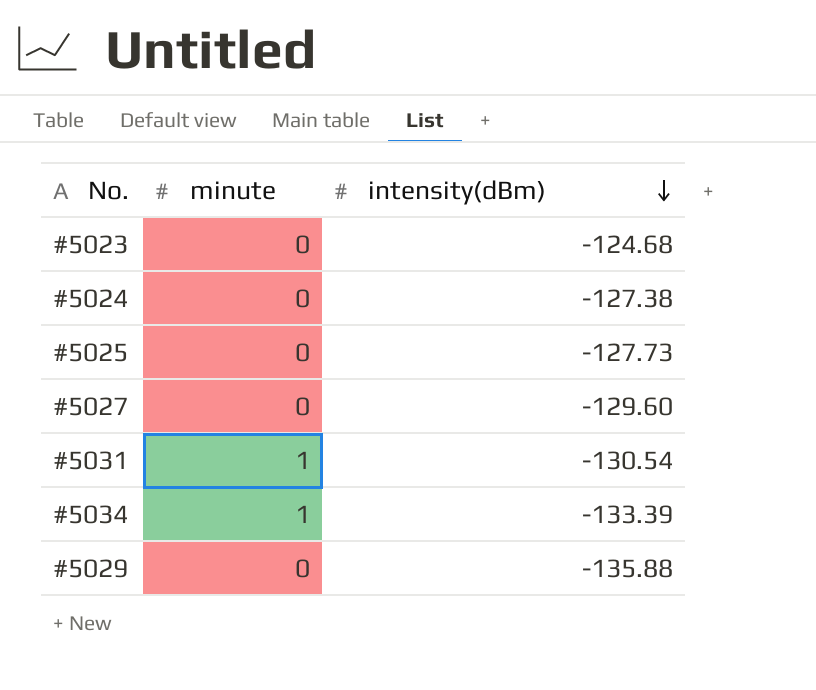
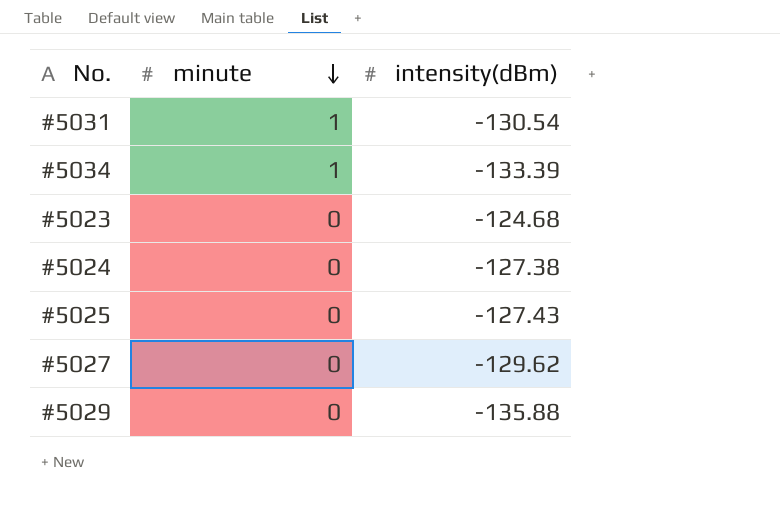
row order: intensity(dBm) descending -> minute descending
#5025 | intensity(dBm): -127.73 -> -127.43
#5027 | intensity(dBm): -129.60 -> -129.62

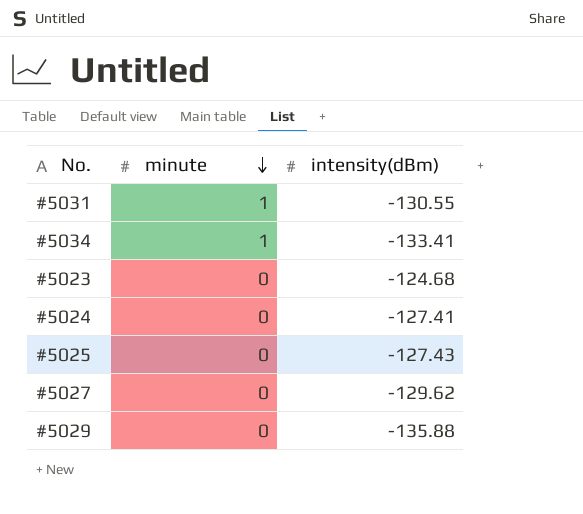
#5031 | intensity(dBm): -130.54 -> -130.55
#5034 | intensity(dBm): -133.39 -> -133.41
#5024 | intensity(dBm): -127.38 -> -127.41

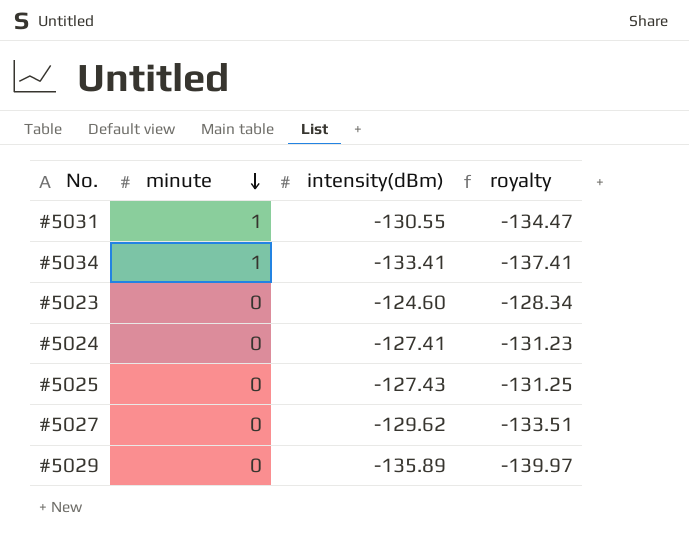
column royalty | formula: none -> [intensity(dBm)] * 1.03
#5023 | intensity(dBm): -124.68 -> -124.60
#5029 | intensity(dBm): -135.88 -> -135.89

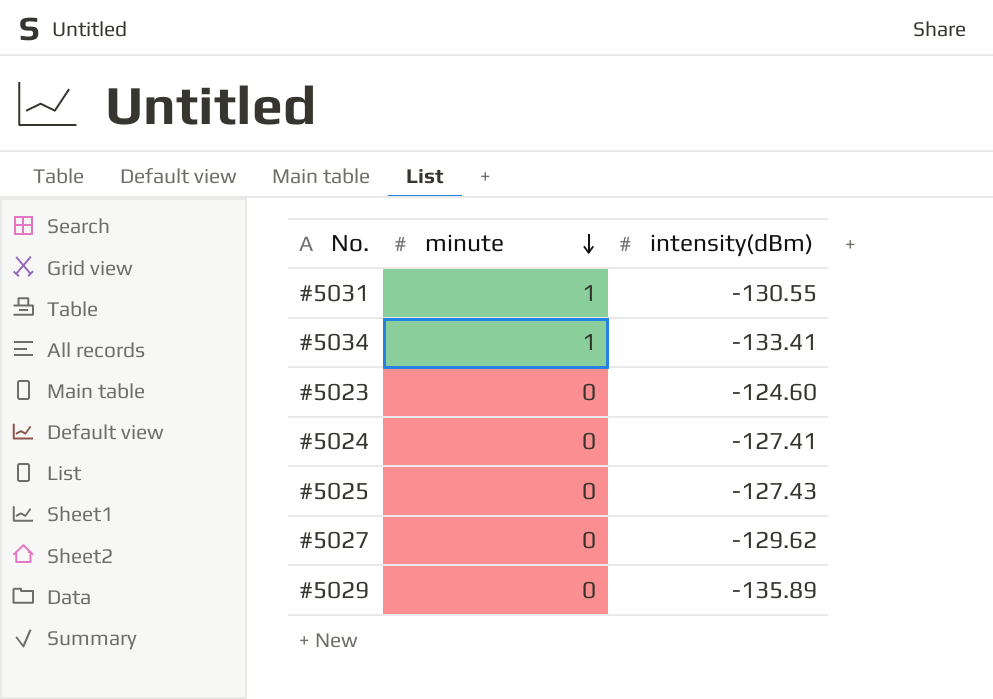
column royalty | formula: [intensity(dBm)] * 1.03 -> none

